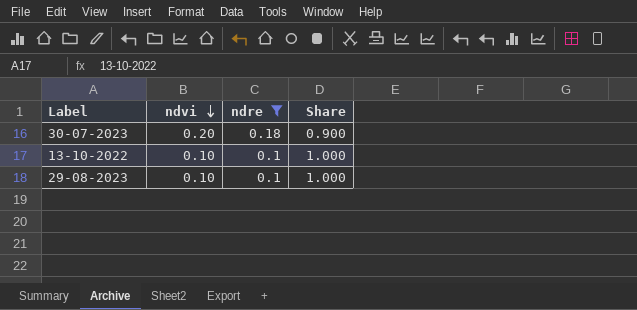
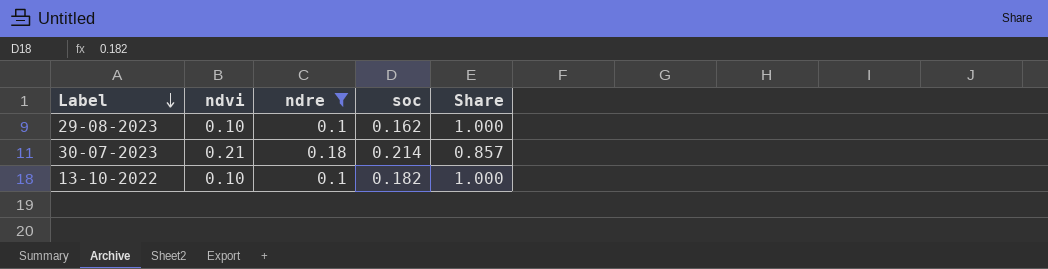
row order: ndvi descending -> Label descending
column soc | position: none -> 4
30-07-2023 | ndvi: 0.20 -> 0.21
30-07-2023 | Share: 0.900 -> 0.857

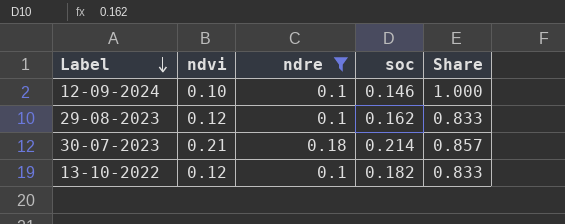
row 12-09-2024: none -> 0.10 | 0.1 | 0.146 | 1.000
29-08-2023 | ndvi: 0.10 -> 0.12
29-08-2023 | Share: 1.000 -> 0.833
13-10-2022 | ndvi: 0.10 -> 0.12
13-10-2022 | Share: 1.000 -> 0.833

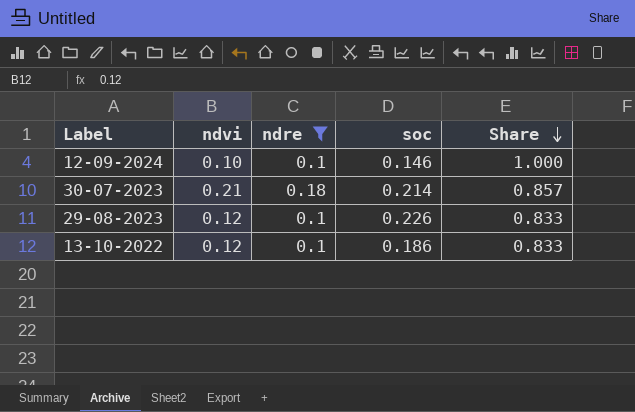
row order: Label descending -> Share descending
29-08-2023 | soc: 0.162 -> 0.226
13-10-2022 | soc: 0.182 -> 0.186

